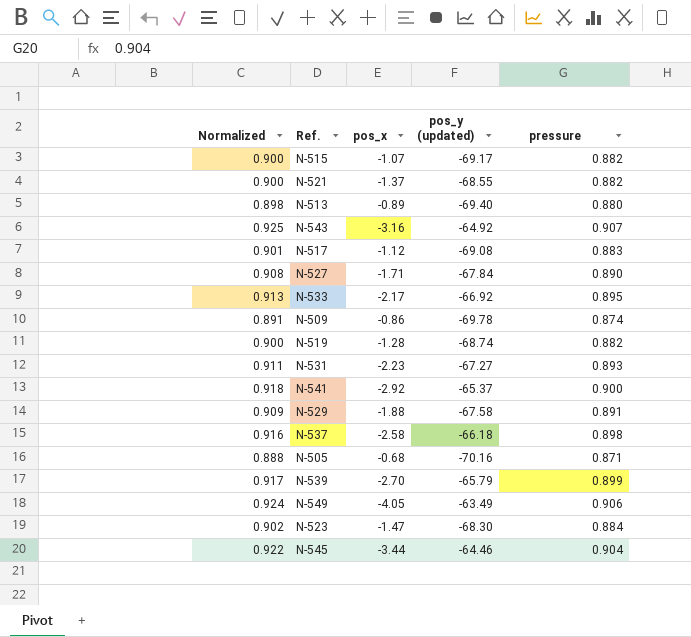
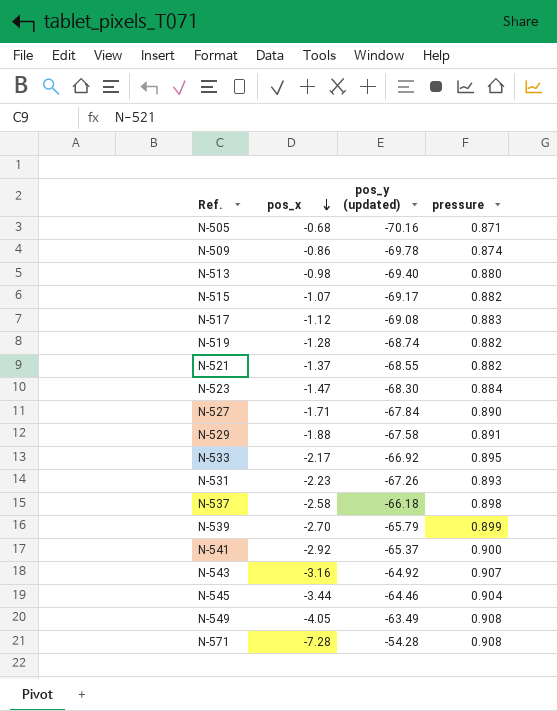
row order: none -> pos_x descending
column Normalized | formula: [pressure] * 1.02 -> none
N-513 | pos_x: -0.89 -> -0.98
N-531 | pos_y (updated): -67.27 -> -67.26
N-549 | pressure: 0.906 -> 0.908
row N-571: none -> -7.28 | -54.28 | 0.908

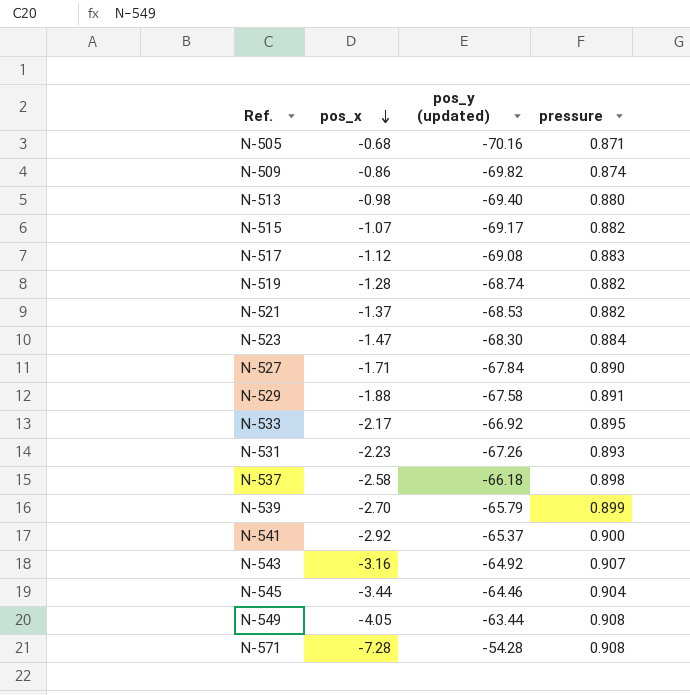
N-509 | pos_y (updated): -69.78 -> -69.82
N-521 | pos_y (updated): -68.55 -> -68.53
N-549 | pos_y (updated): -63.49 -> -63.44

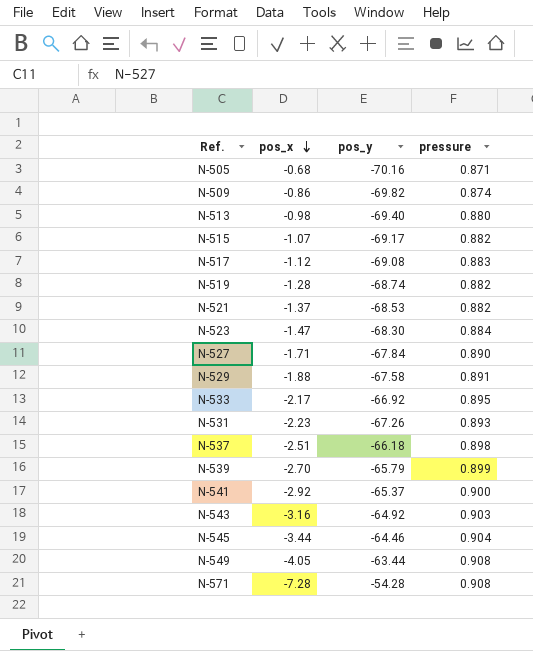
column name: pos_y (updated) -> pos_y
N-537 | pos_x: -2.58 -> -2.51
N-543 | pressure: 0.907 -> 0.903

